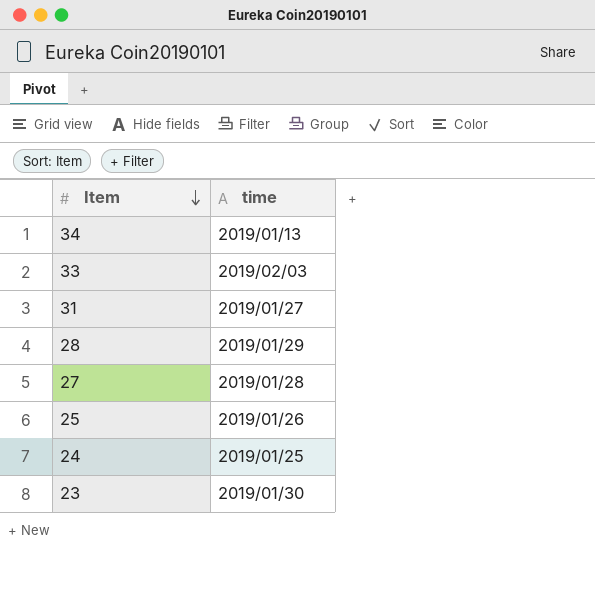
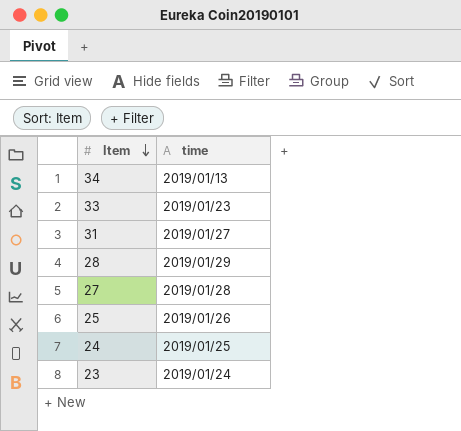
33 | time: 2019/02/03 -> 2019/01/23
23 | time: 2019/01/30 -> 2019/01/24

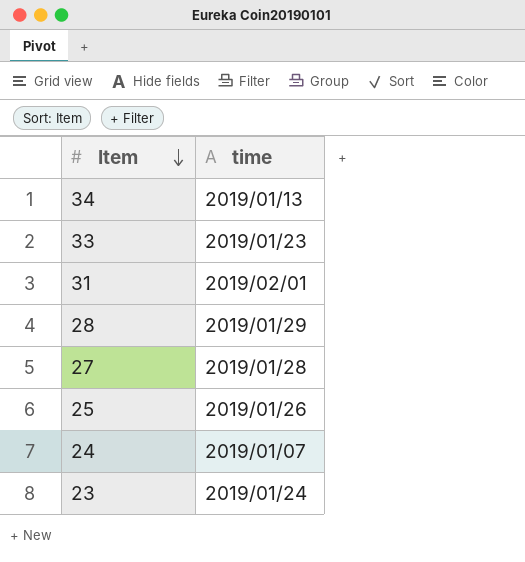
31 | time: 2019/01/27 -> 2019/02/01
24 | time: 2019/01/25 -> 2019/01/07

